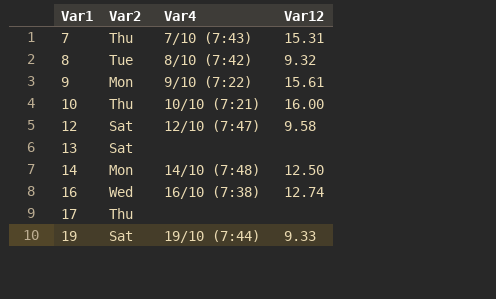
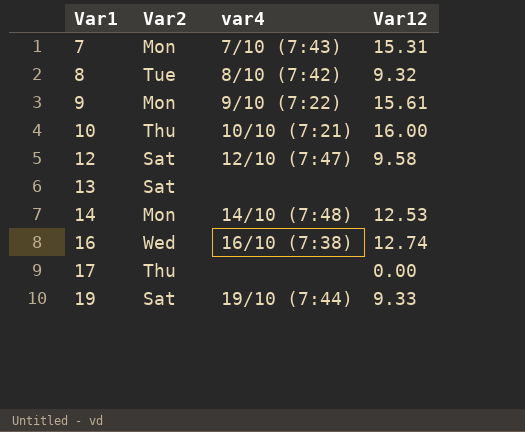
column name: Var4 -> var4
7 | Var2: Thu -> Mon
14 | Var12: 12.50 -> 12.53
17 | Var12: none -> 0.00

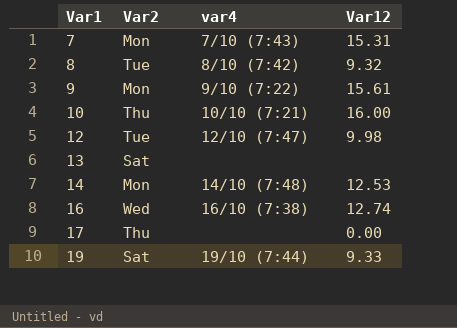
12 | Var2: Sat -> Tue
12 | Var12: 9.58 -> 9.98

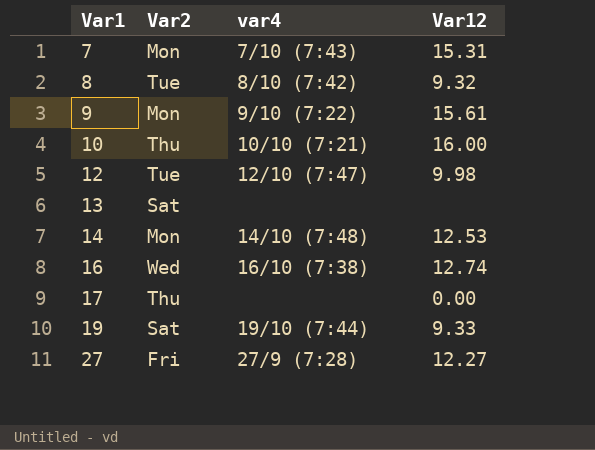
row 27: none -> Fri | 27/9 (7:28) | 12.27

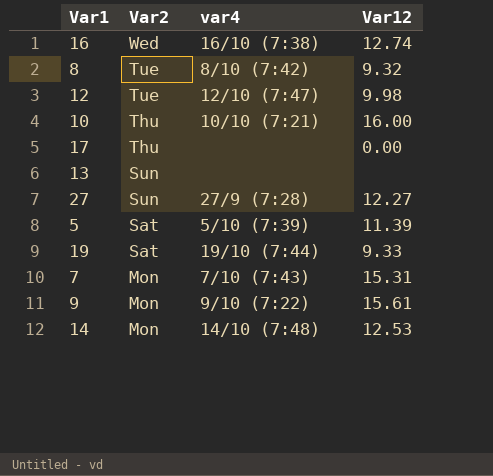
row order: Var1 ascending -> Var2 descending
13 | Var2: Sat -> Sun
27 | Var2: Fri -> Sun
row 5: none -> Sat | 5/10 (7:39) | 11.39

